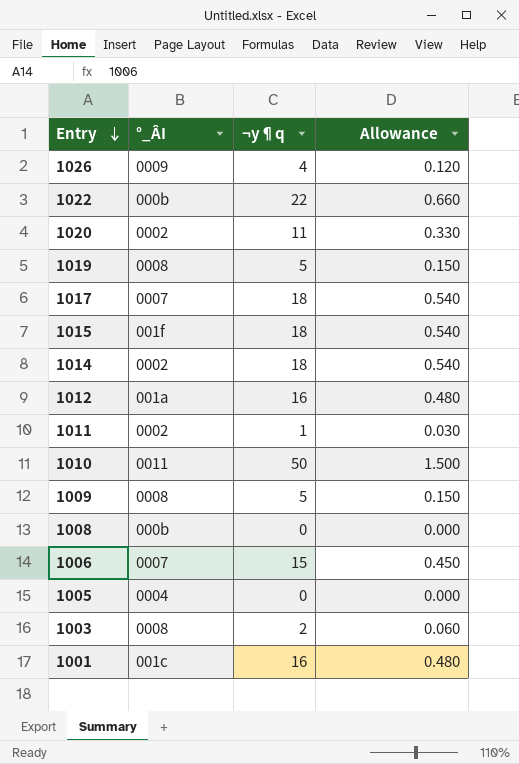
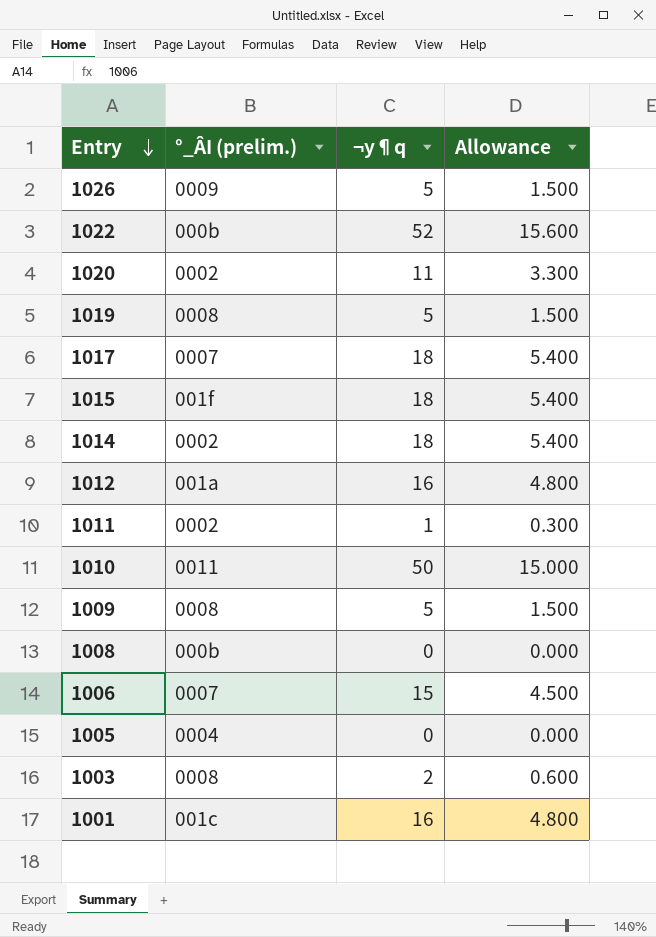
column name: °_ÂI -> °_ÂI (prelim.)
column Allowance | formula: [¬y¶q] * 0.03 -> [¬y¶q] * 0.3
1026 | ¬y¶q: 4 -> 5
1022 | ¬y¶q: 22 -> 52

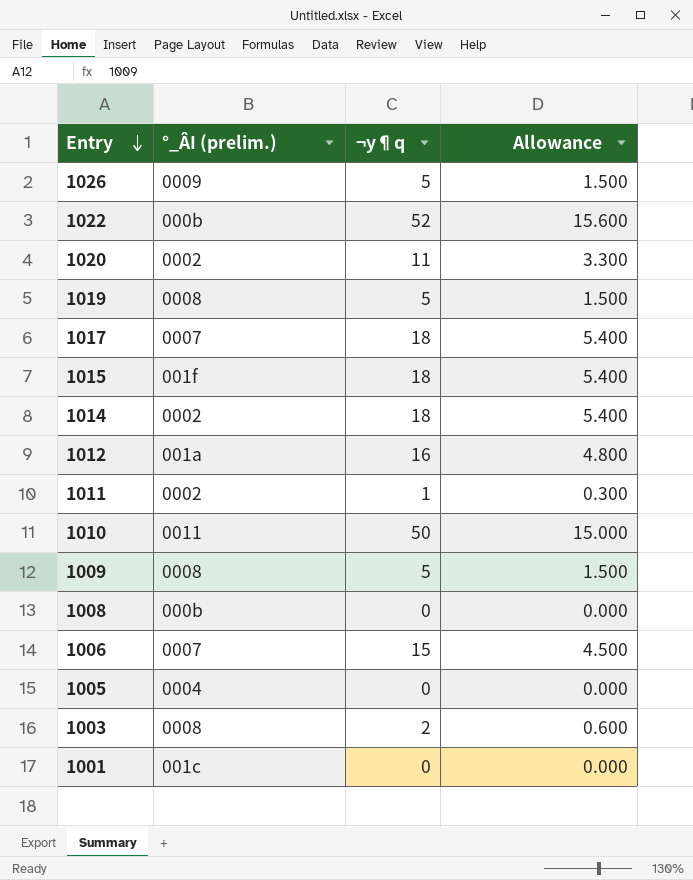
1001 | ¬y¶q: 16 -> 0
1001 | Allowance: 4.800 -> 0.000

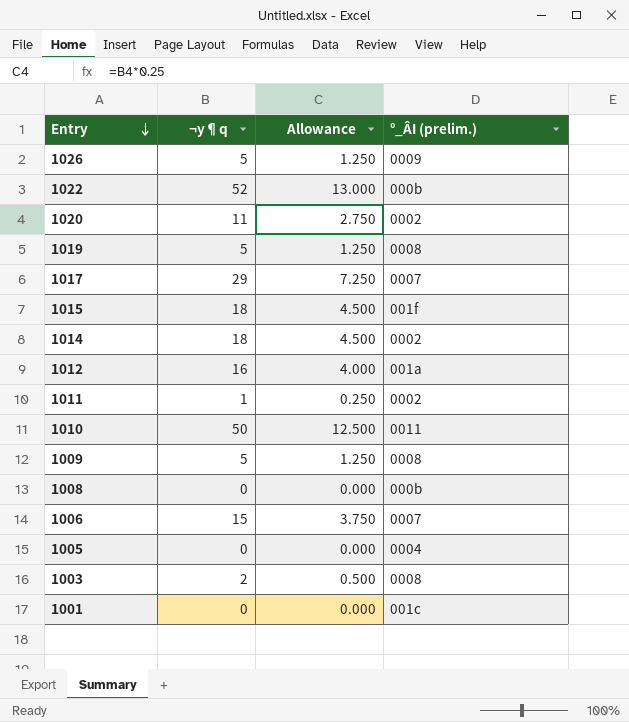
column Allowance | formula: [¬y¶q] * 0.3 -> [¬y¶q] * 0.25
column °_ÂI (prelim.) | position: 2 -> 4
1017 | ¬y¶q: 18 -> 29

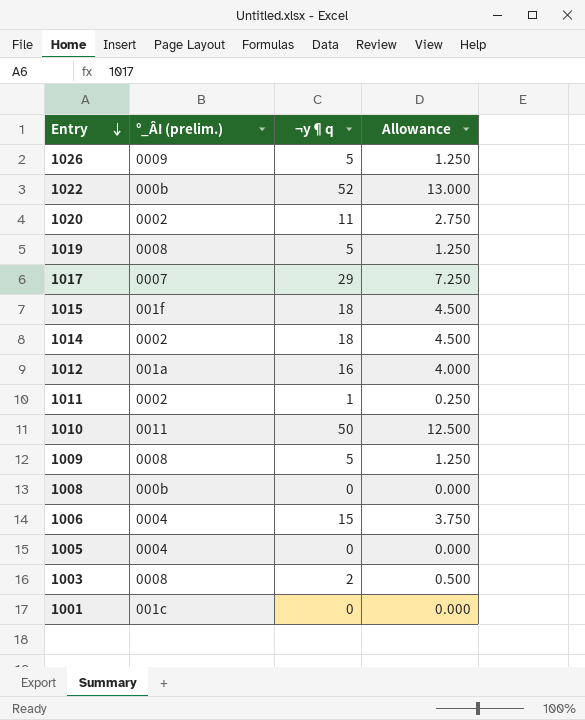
column °_ÂI (prelim.) | position: 4 -> 2
1006 | °_ÂI (prelim.): 0007 -> 0004

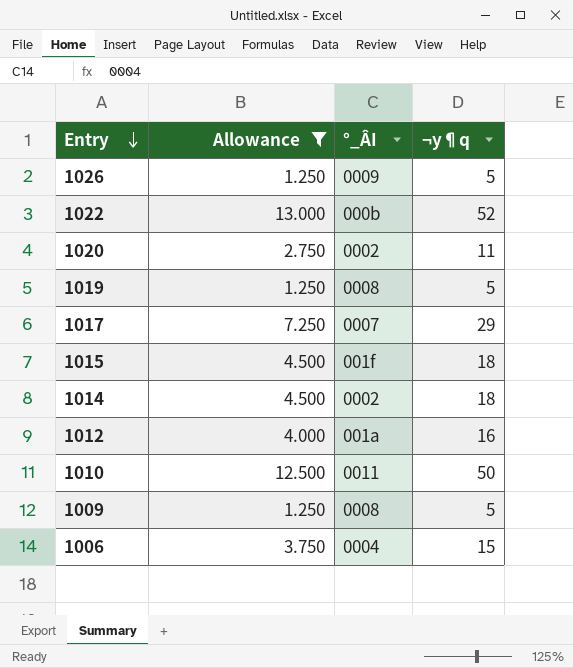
filter: none -> Allowance >= 1.250
column Allowance | position: 4 -> 2
column name: °_ÂI (prelim.) -> °_ÂI

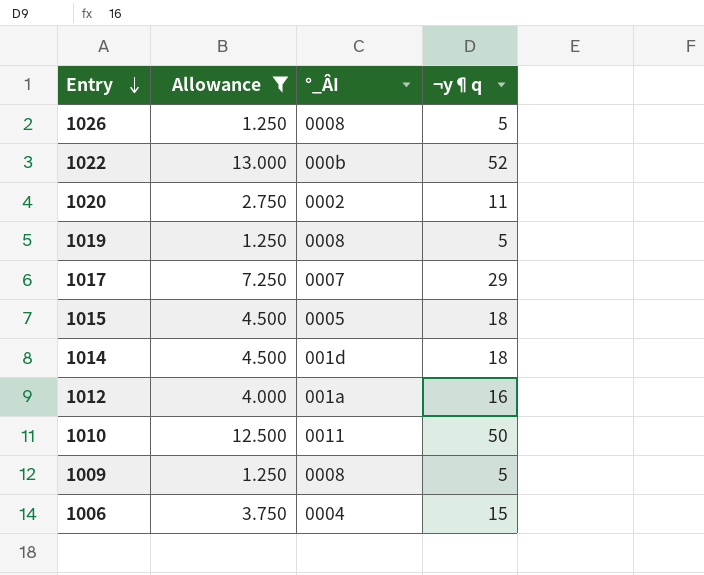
1026 | °_ÂI: 0009 -> 0008
1015 | °_ÂI: 001f -> 0005
1014 | °_ÂI: 0002 -> 001d

